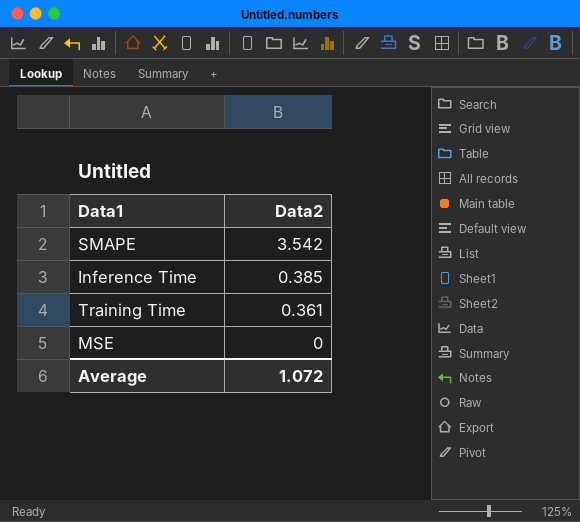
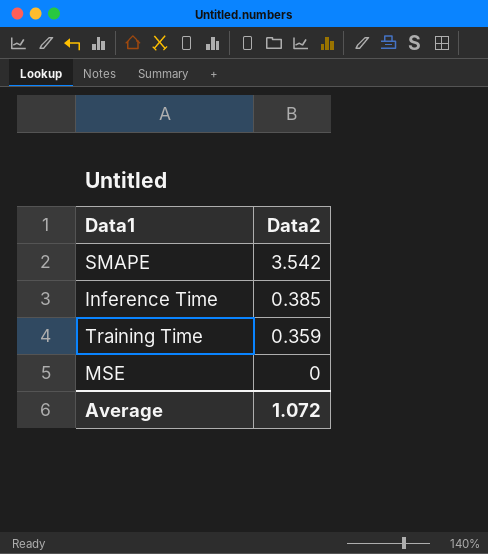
Training Time | Data2: 0.361 -> 0.359

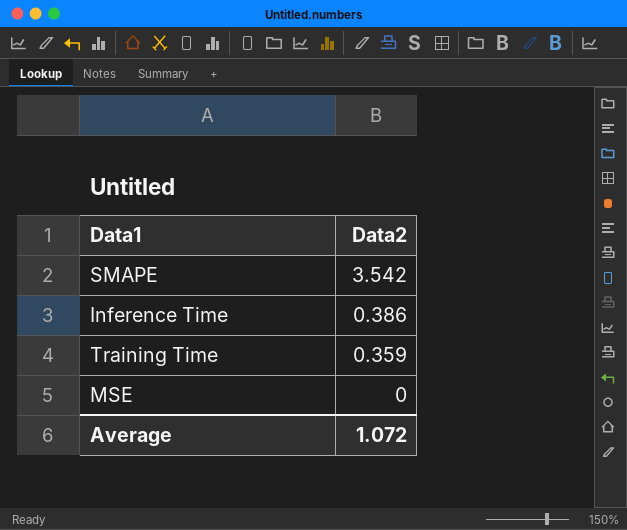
Inference Time | Data2: 0.385 -> 0.386

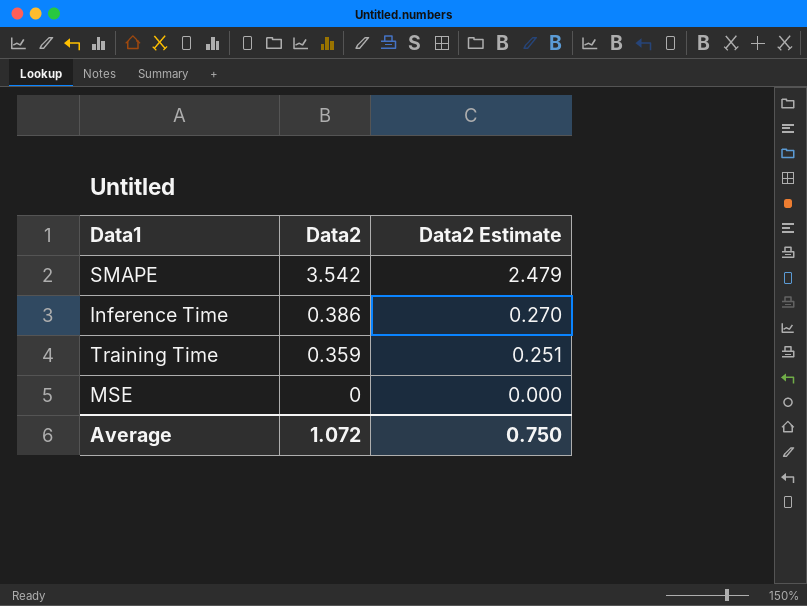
column Data2 Estimate | formula: none -> [Data2] * 0.7

